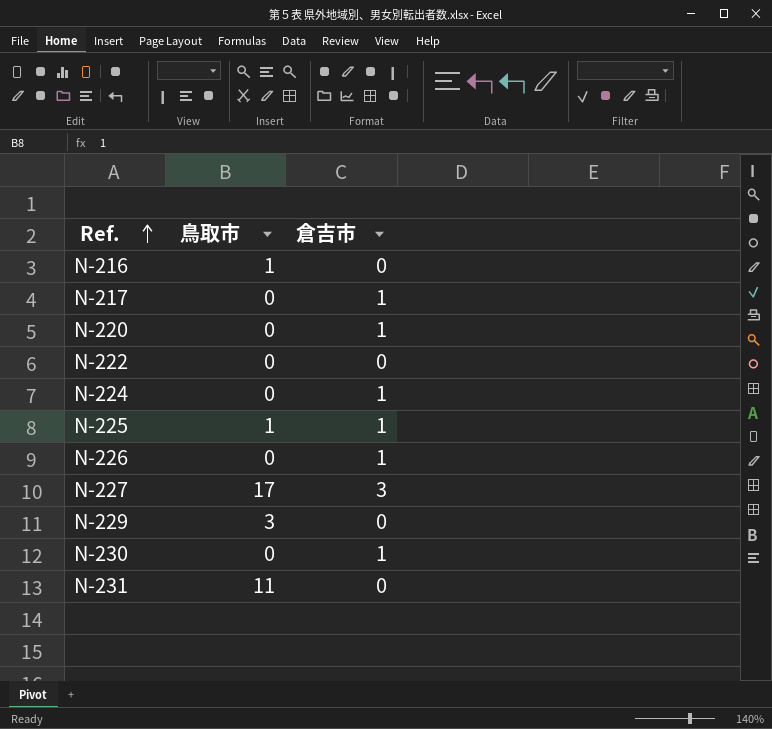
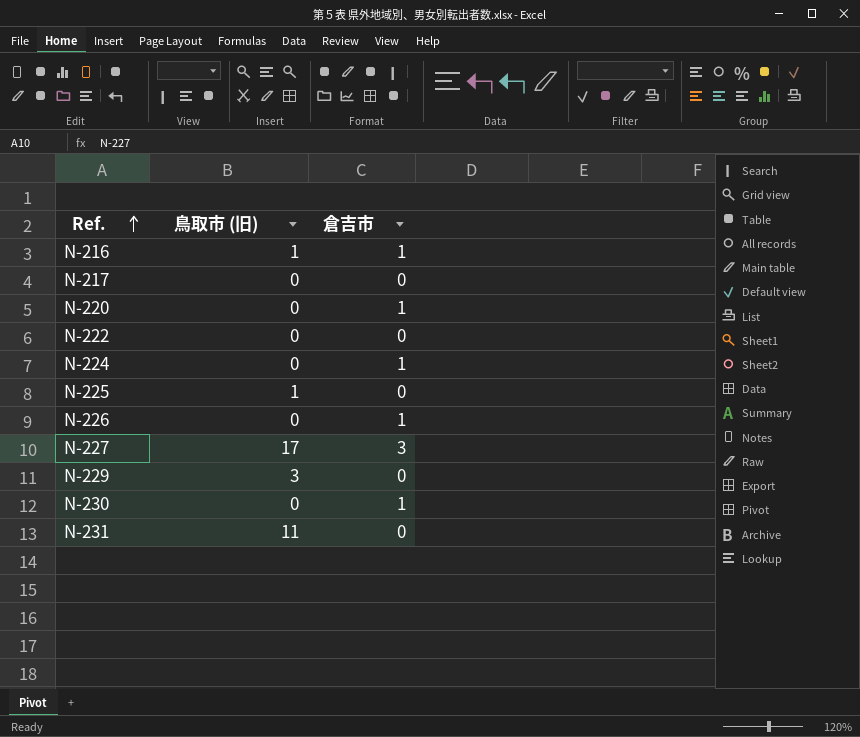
column name: 鳥取市 -> 鳥取市 (旧)
N-216 | 倉吉市: 0 -> 1
N-217 | 倉吉市: 1 -> 0
N-225 | 倉吉市: 1 -> 0

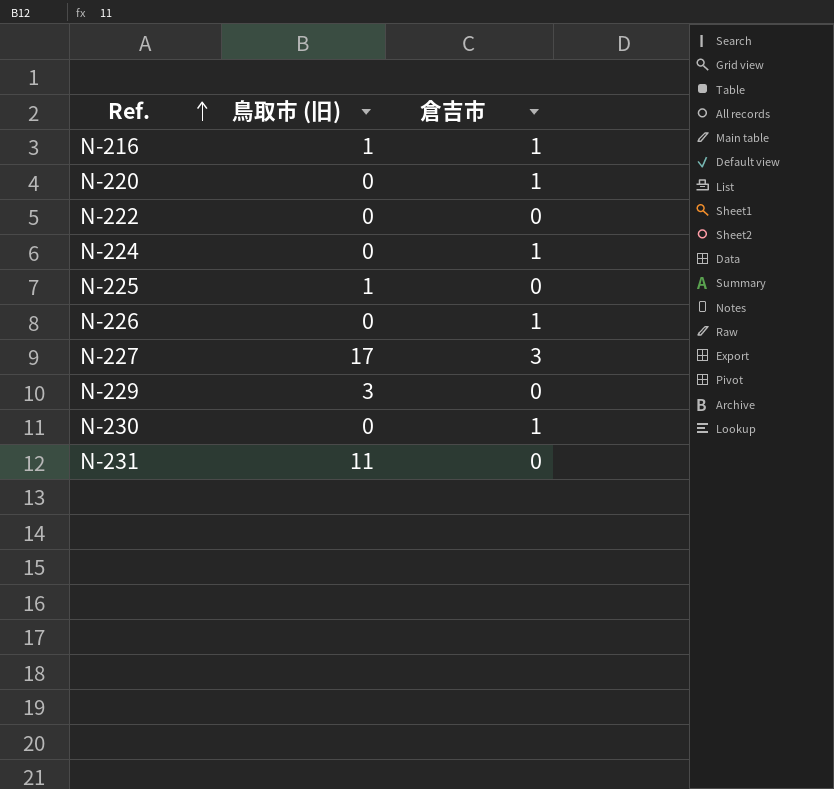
row N-217: 0 | 0 -> none

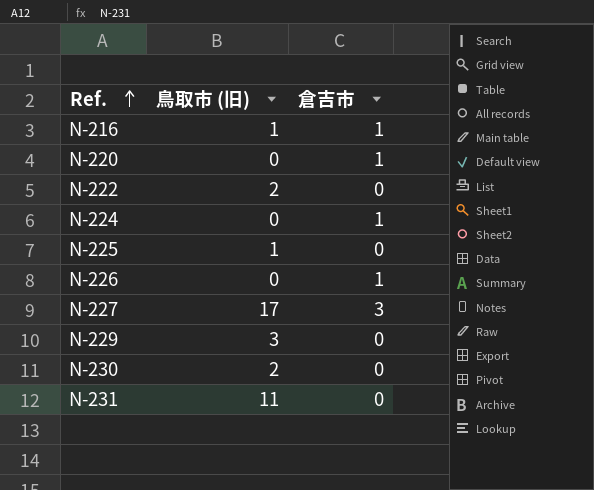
N-222 | 鳥取市 (旧): 0 -> 2
N-230 | 鳥取市 (旧): 0 -> 2
N-230 | 倉吉市: 1 -> 0

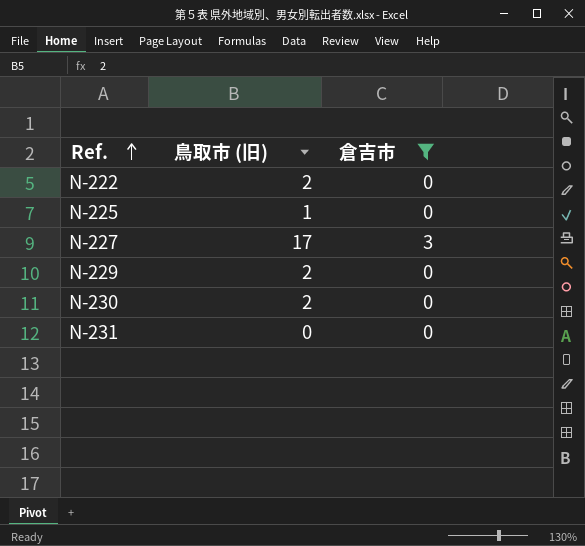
filter: none -> 倉吉市 != 1
N-229 | 鳥取市 (旧): 3 -> 2
N-231 | 鳥取市 (旧): 11 -> 0

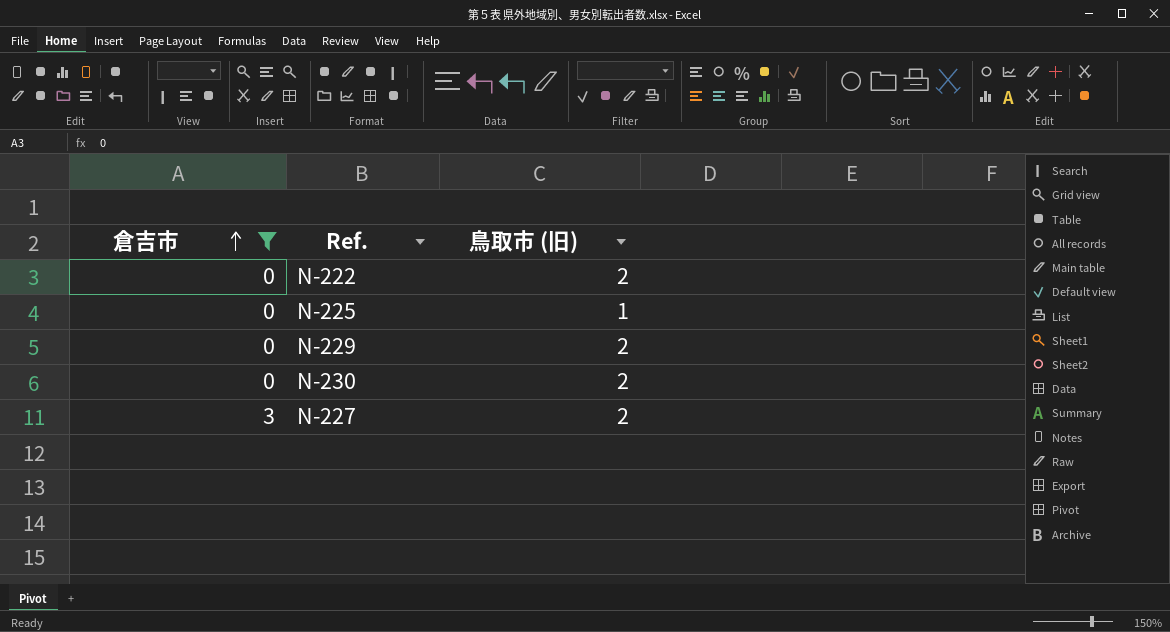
row order: Ref. ascending -> 倉吉市 ascending
column 倉吉市 | position: 3 -> 1
row N-231: 0 | 0 -> none
N-227 | 鳥取市 (旧): 17 -> 2

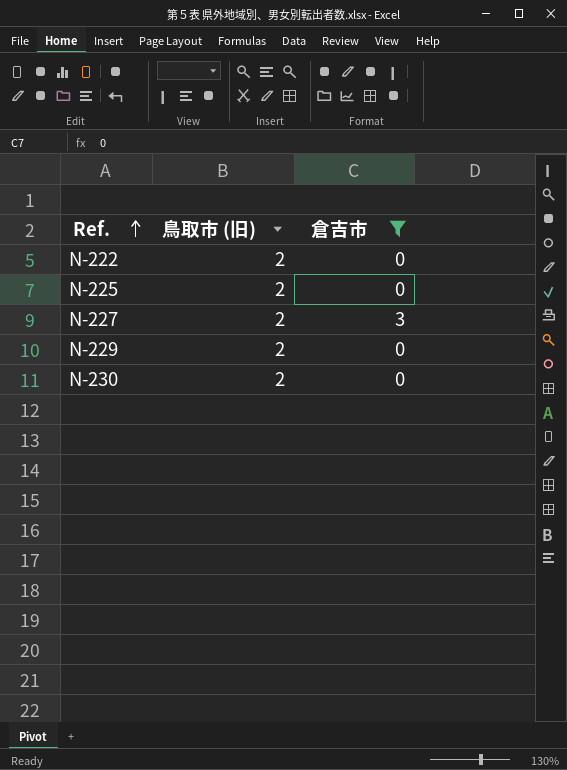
row order: 倉吉市 ascending -> Ref. ascending
column 倉吉市 | position: 1 -> 3
N-225 | 鳥取市 (旧): 1 -> 2

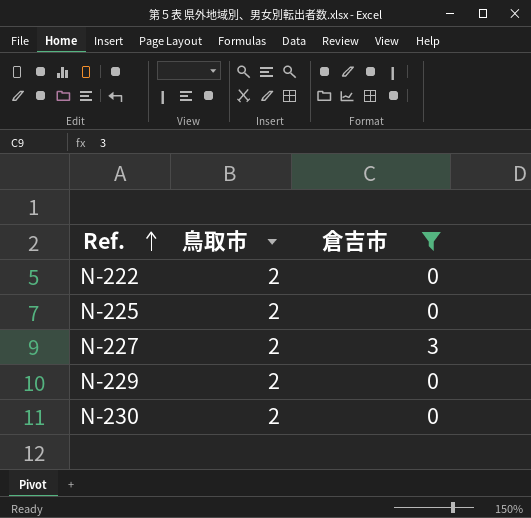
column name: 鳥取市 (旧) -> 鳥取市

